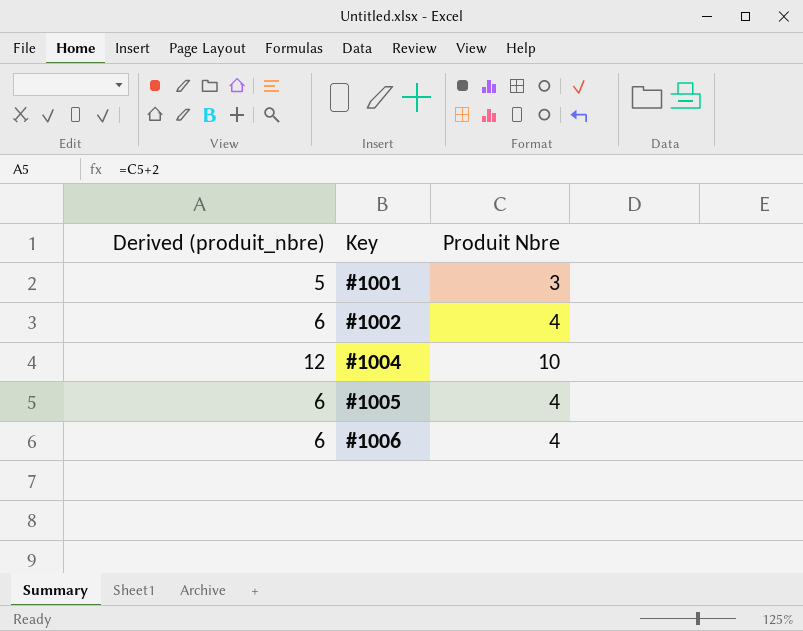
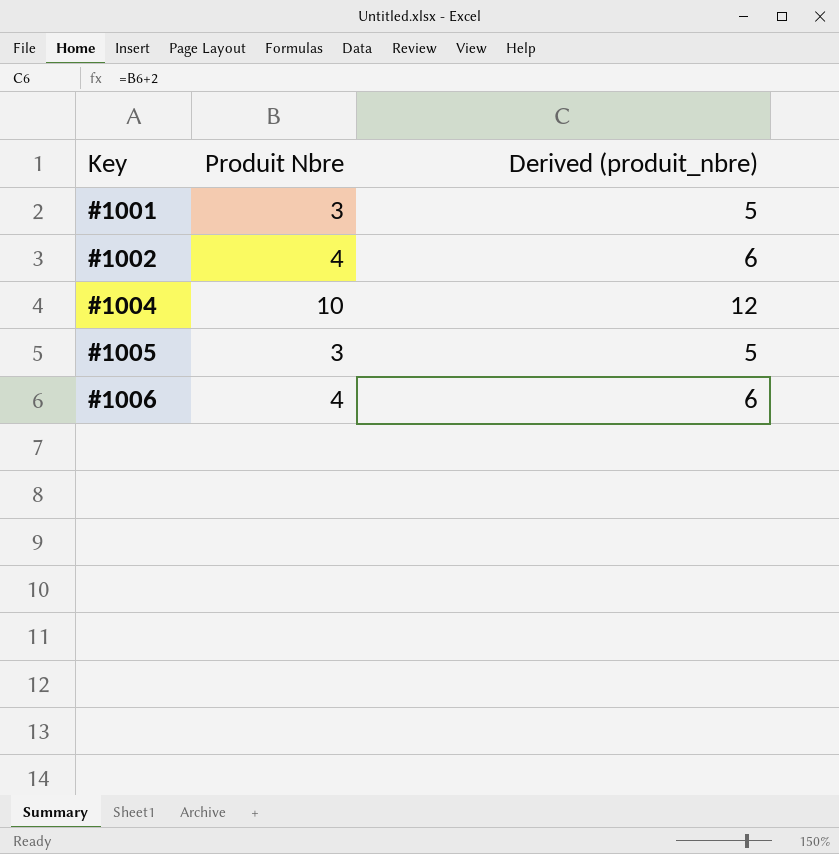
column Derived (produit_nbre) | position: 1 -> 3
#1005 | Produit Nbre: 4 -> 3
#1005 | Derived (produit_nbre): 6 -> 5

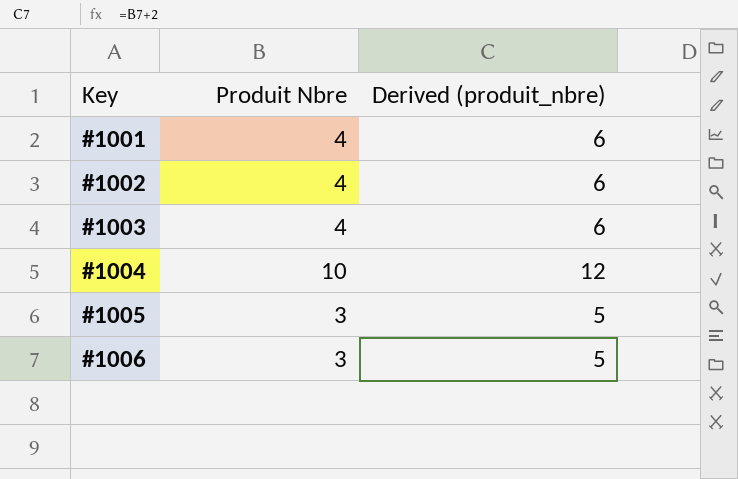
#1001 | Produit Nbre: 3 -> 4
#1001 | Derived (produit_nbre): 5 -> 6
row #1003: none -> 4 | 6
#1006 | Produit Nbre: 4 -> 3
#1006 | Derived (produit_nbre): 6 -> 5

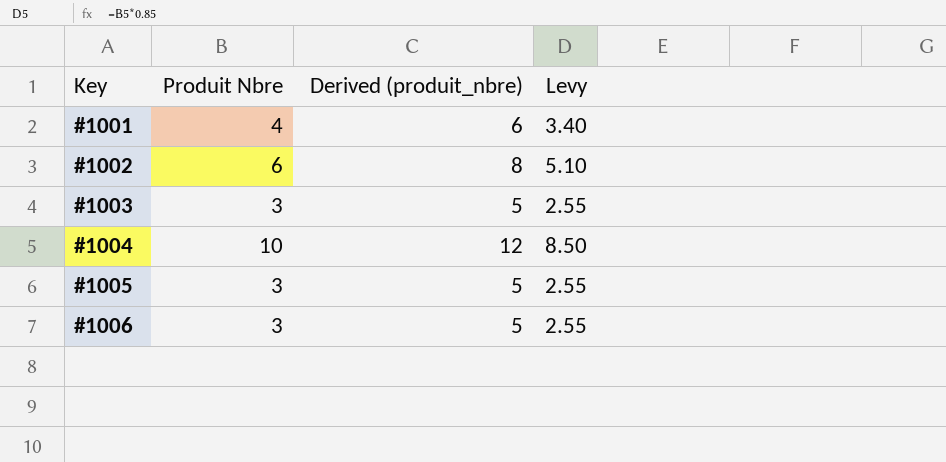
column Levy | formula: none -> [Produit Nbre] * 0.85
#1002 | Produit Nbre: 4 -> 6
#1002 | Derived (produit_nbre): 6 -> 8
#1003 | Produit Nbre: 4 -> 3
#1003 | Derived (produit_nbre): 6 -> 5

